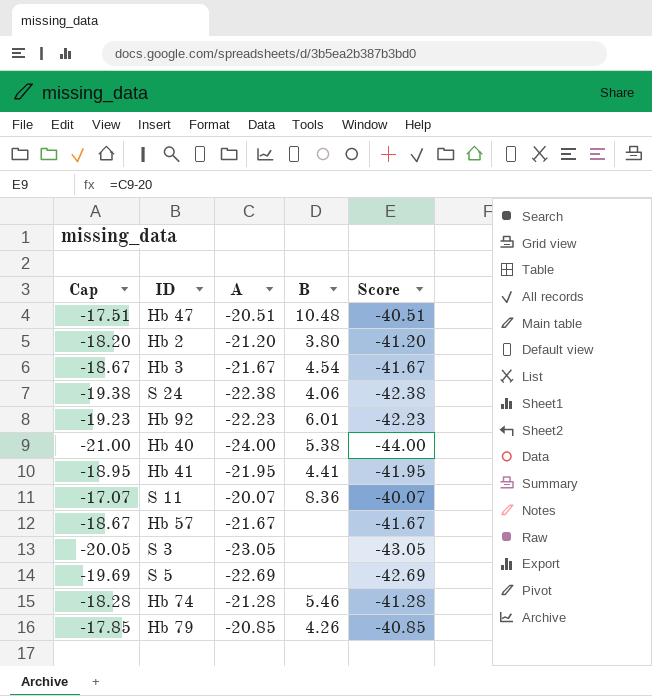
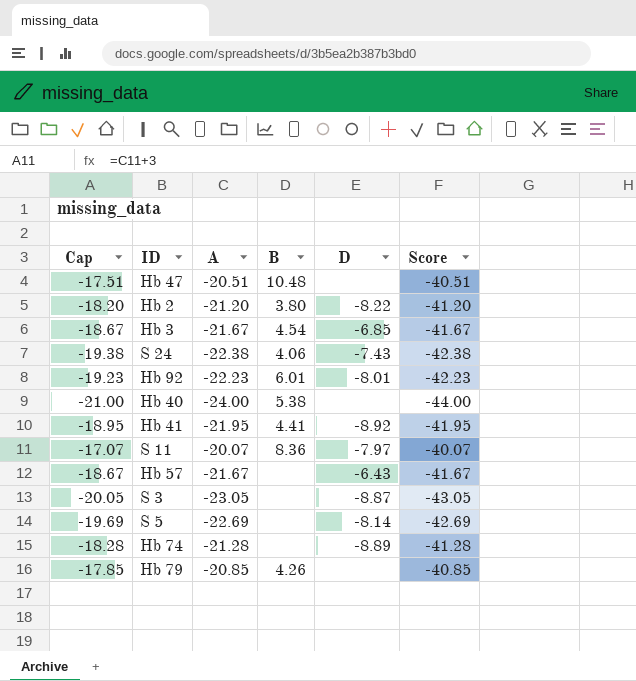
column D | position: none -> 5
Hb 74 | B: 5.46 -> none

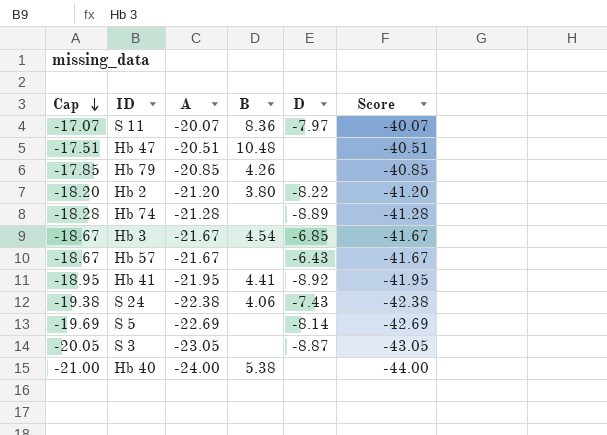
row order: none -> Cap descending
row Hb 92: -19.23 | -22.23 | 6.01 | -8.01 | -42.23 -> none

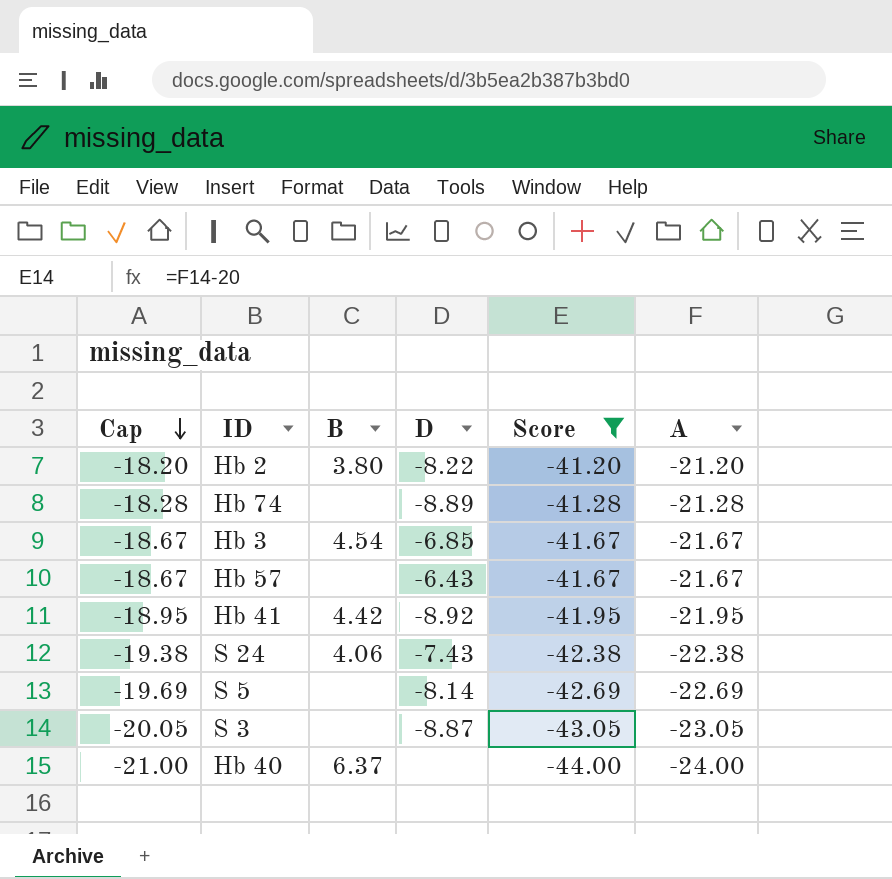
filter: none -> Score <= -41.20
column A | position: 3 -> 6
Hb 41 | B: 4.41 -> 4.42
Hb 40 | B: 5.38 -> 6.37

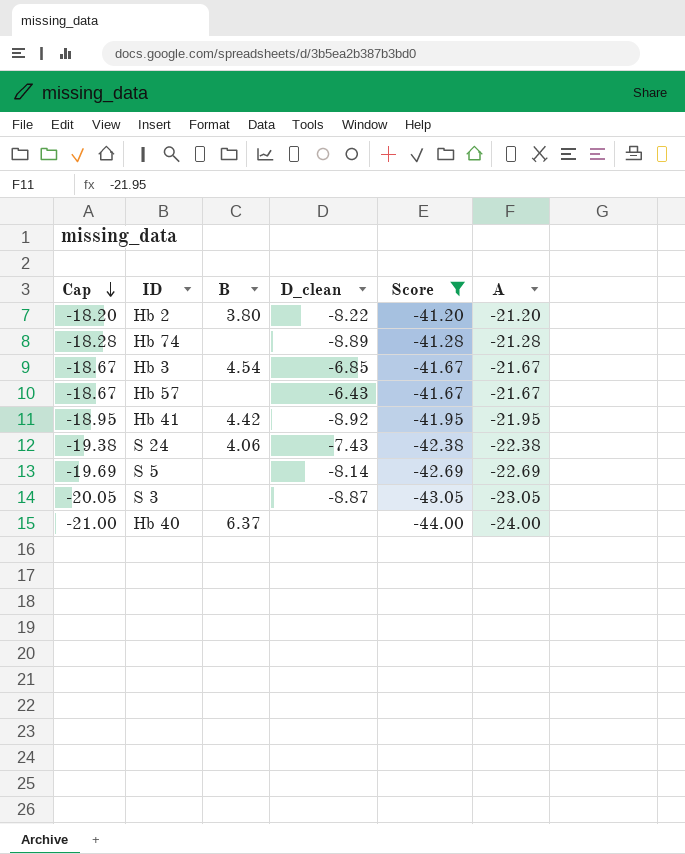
column name: D -> D_clean

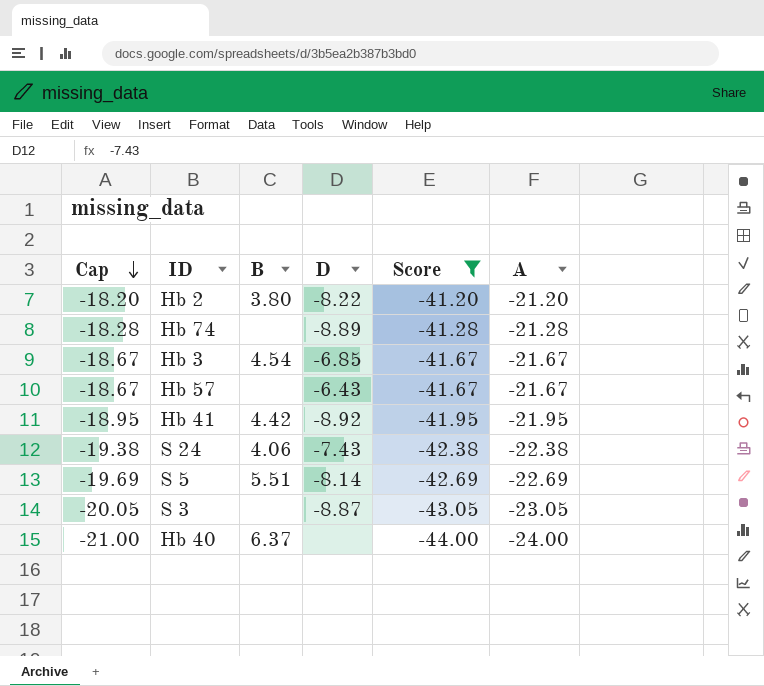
column name: D_clean -> D
S 5 | B: none -> 5.51

